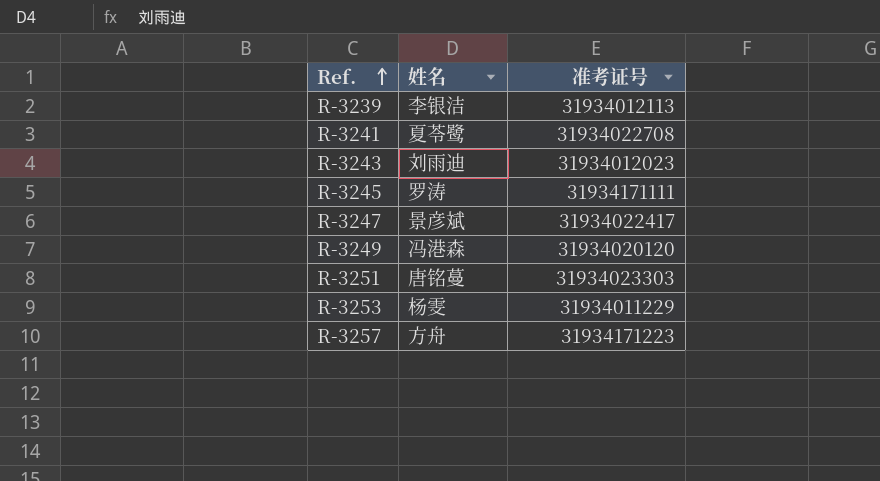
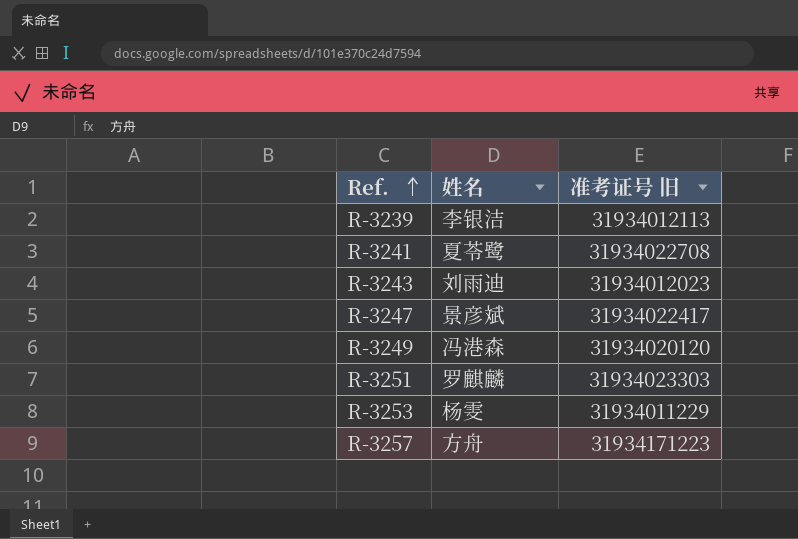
column name: 准考证号 -> 准考证号 旧
row R-3245: 罗涛 | 31934171111 -> none
R-3251 | 姓名: 唐铭蔓 -> 罗麒麟

